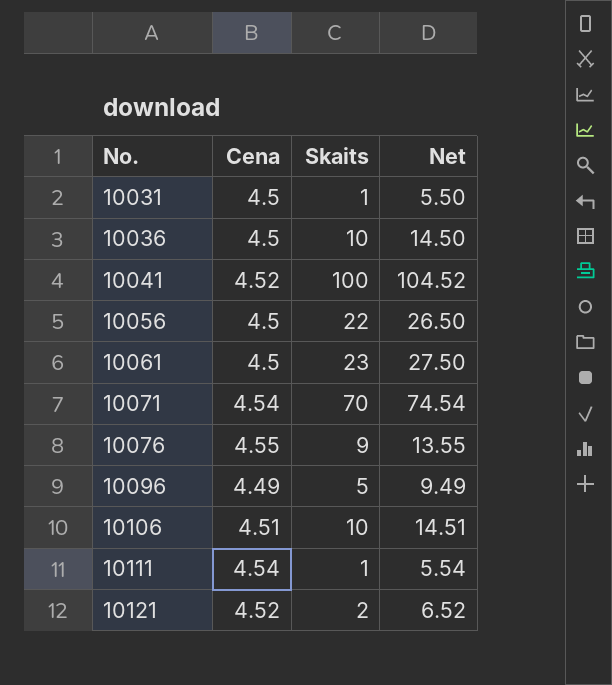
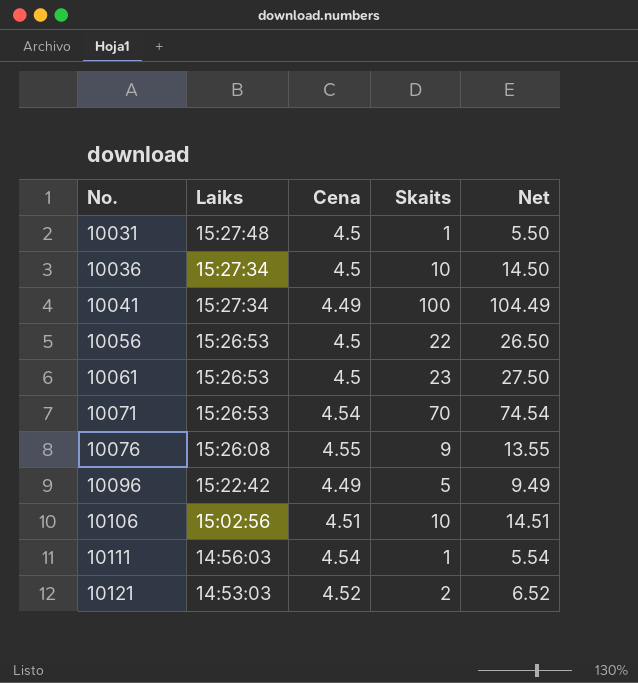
column Laiks | position: none -> 2
10041 | Cena: 4.52 -> 4.49
10041 | Net: 104.52 -> 104.49

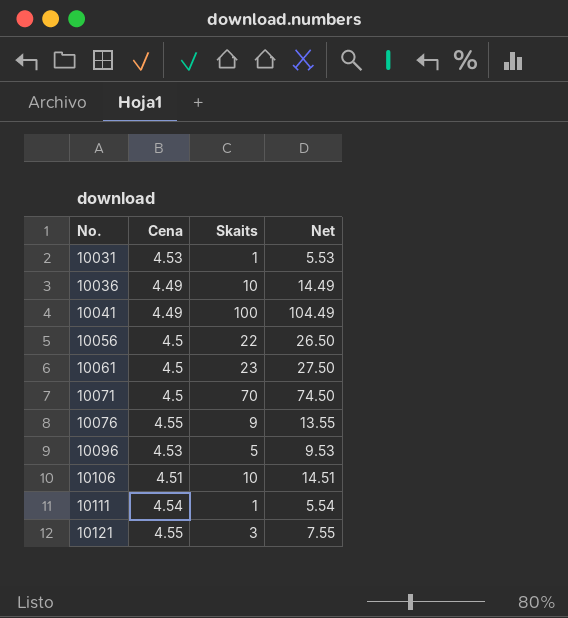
column Laiks | position: 2 -> none
10031 | Cena: 4.5 -> 4.53
10031 | Net: 5.50 -> 5.53
10036 | Cena: 4.5 -> 4.49
10036 | Net: 14.50 -> 14.49
10071 | Cena: 4.54 -> 4.5
10071 | Net: 74.54 -> 74.50
10096 | Cena: 4.49 -> 4.53
10096 | Net: 9.49 -> 9.53
10121 | Cena: 4.52 -> 4.55
10121 | Skaits: 2 -> 3
10121 | Net: 6.52 -> 7.55

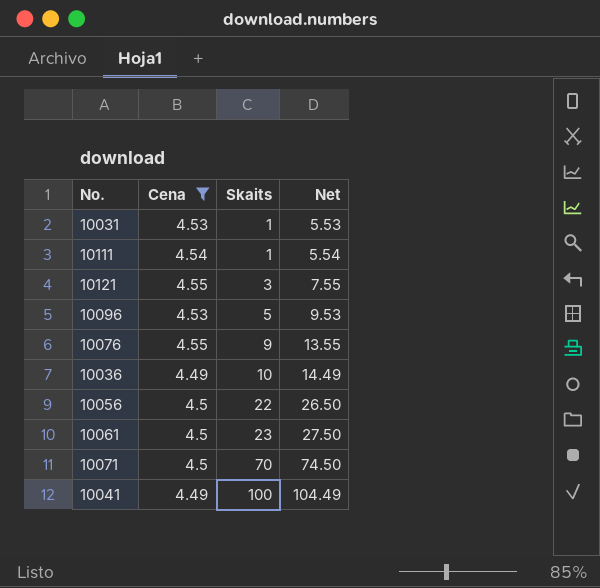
filter: none -> Cena != 4.51
row order: No. ascending -> Skaits ascending

